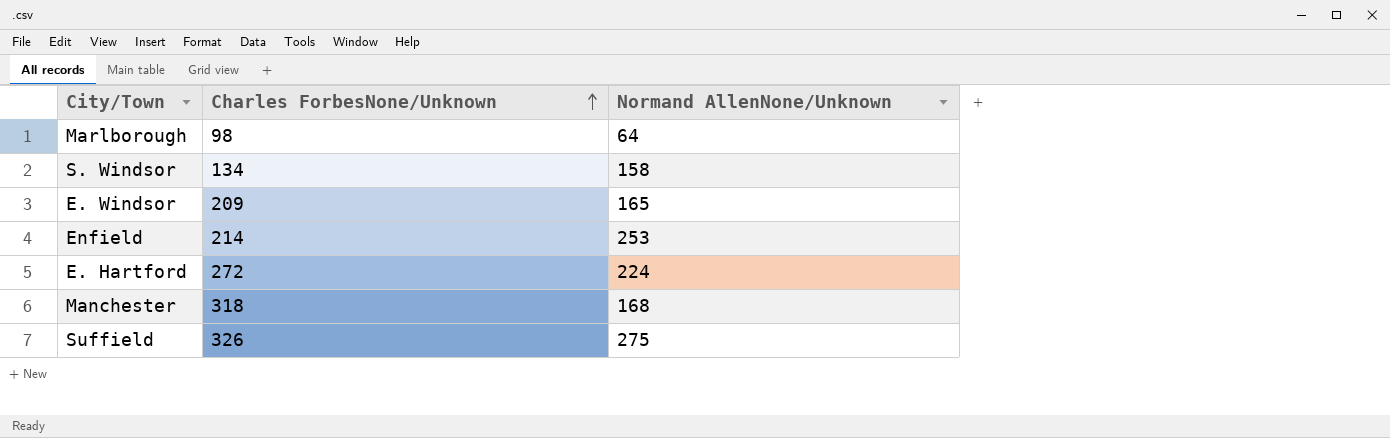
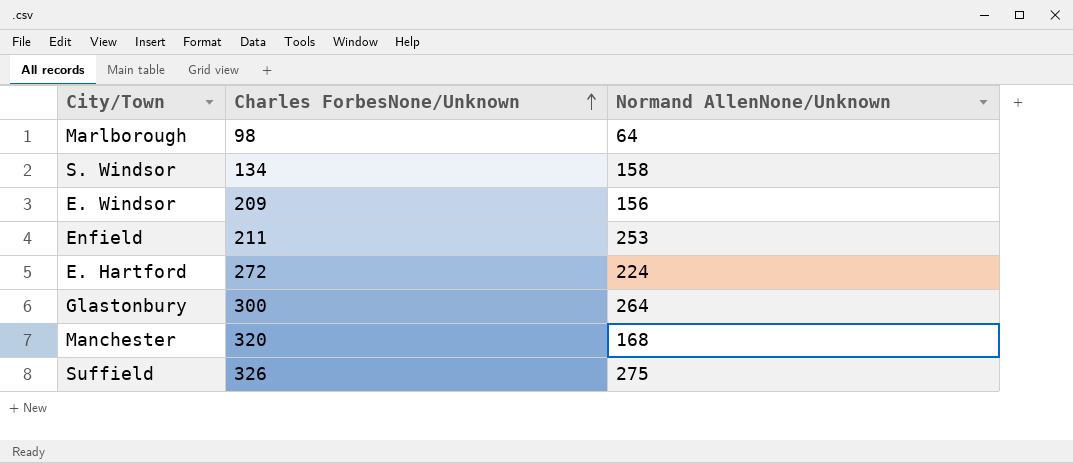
E. Windsor | Normand AllenNone/Unknown: 165 -> 156
Enfield | Charles ForbesNone/Unknown: 214 -> 211
row Glastonbury: none -> 300 | 264
Manchester | Charles ForbesNone/Unknown: 318 -> 320

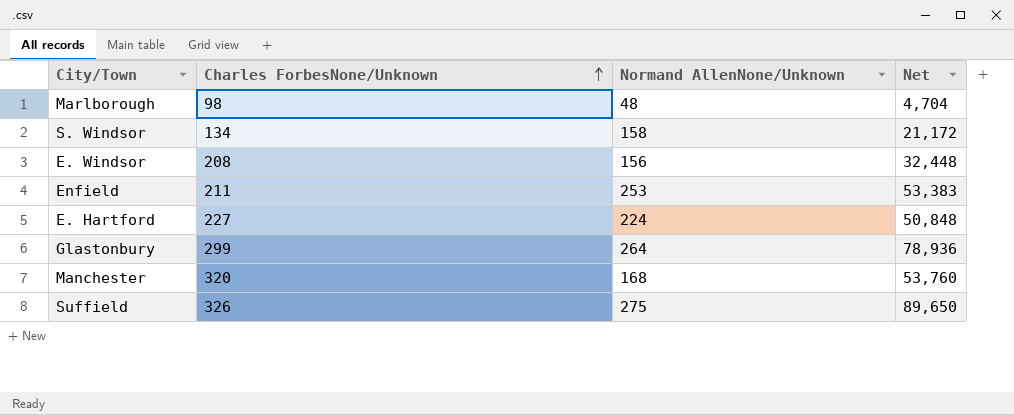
column Net | formula: none -> [Charles ForbesNone/Unknown] * [Normand AllenNone/Unknown]
Marlborough | Normand AllenNone/Unknown: 64 -> 48
E. Windsor | Charles ForbesNone/Unknown: 209 -> 208
E. Hartford | Charles ForbesNone/Unknown: 272 -> 227
Glastonbury | Charles ForbesNone/Unknown: 300 -> 299

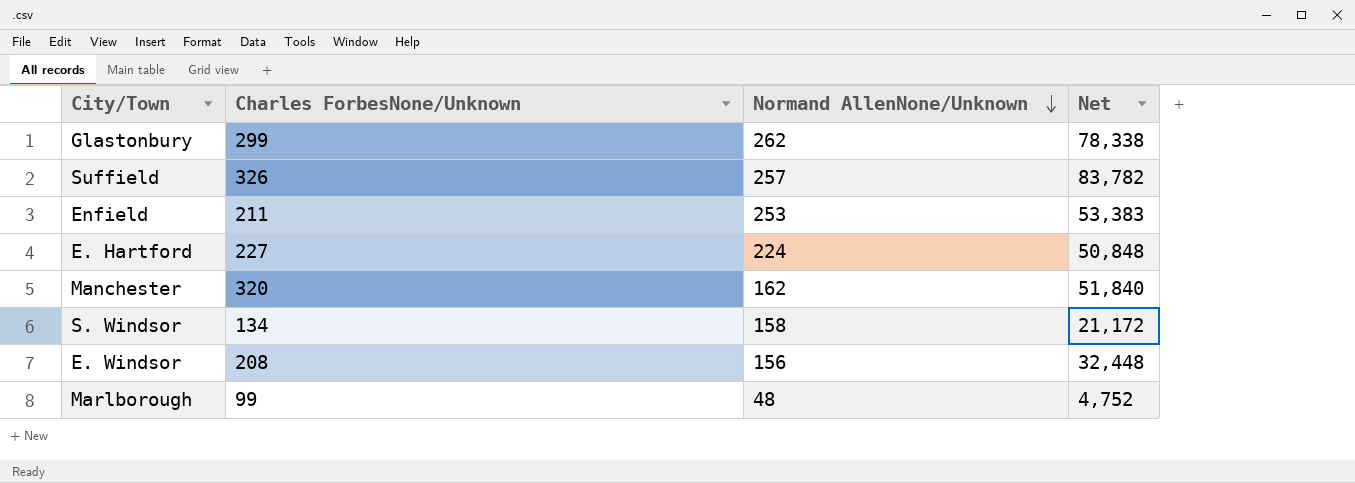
row order: Charles ForbesNone/Unknown ascending -> Normand AllenNone/Unknown descending
Glastonbury | Normand AllenNone/Unknown: 264 -> 262
Glastonbury | Net: 78,936 -> 78,338
Suffield | Normand AllenNone/Unknown: 275 -> 257
Suffield | Net: 89,650 -> 83,782
Manchester | Normand AllenNone/Unknown: 168 -> 162
Manchester | Net: 53,760 -> 51,840
Marlborough | Charles ForbesNone/Unknown: 98 -> 99
Marlborough | Net: 4,704 -> 4,752

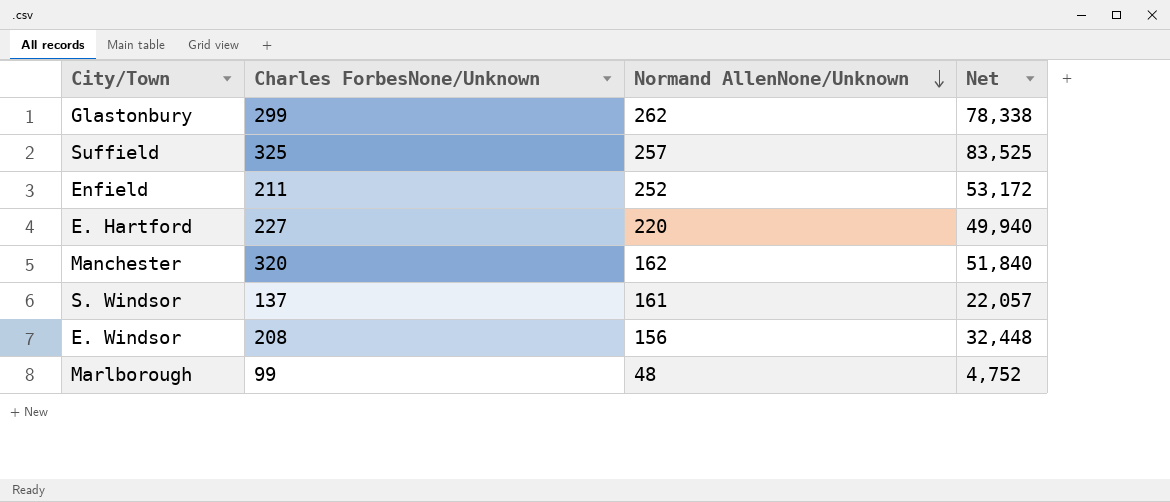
Suffield | Charles ForbesNone/Unknown: 326 -> 325
Suffield | Net: 83,782 -> 83,525
Enfield | Normand AllenNone/Unknown: 253 -> 252
Enfield | Net: 53,383 -> 53,172
E. Hartford | Normand AllenNone/Unknown: 224 -> 220
E. Hartford | Net: 50,848 -> 49,940
S. Windsor | Charles ForbesNone/Unknown: 134 -> 137
S. Windsor | Normand AllenNone/Unknown: 158 -> 161
S. Windsor | Net: 21,172 -> 22,057

